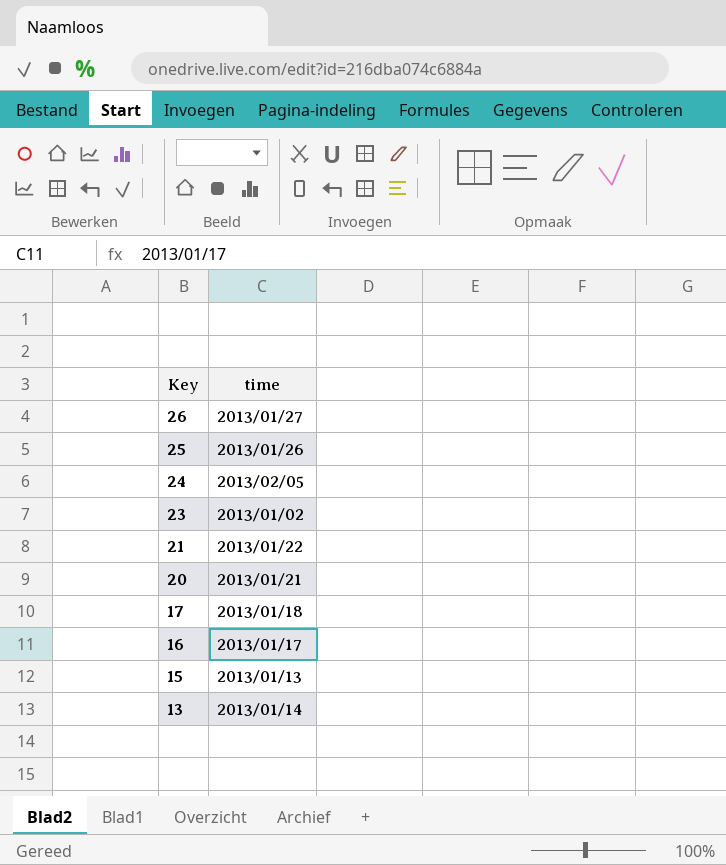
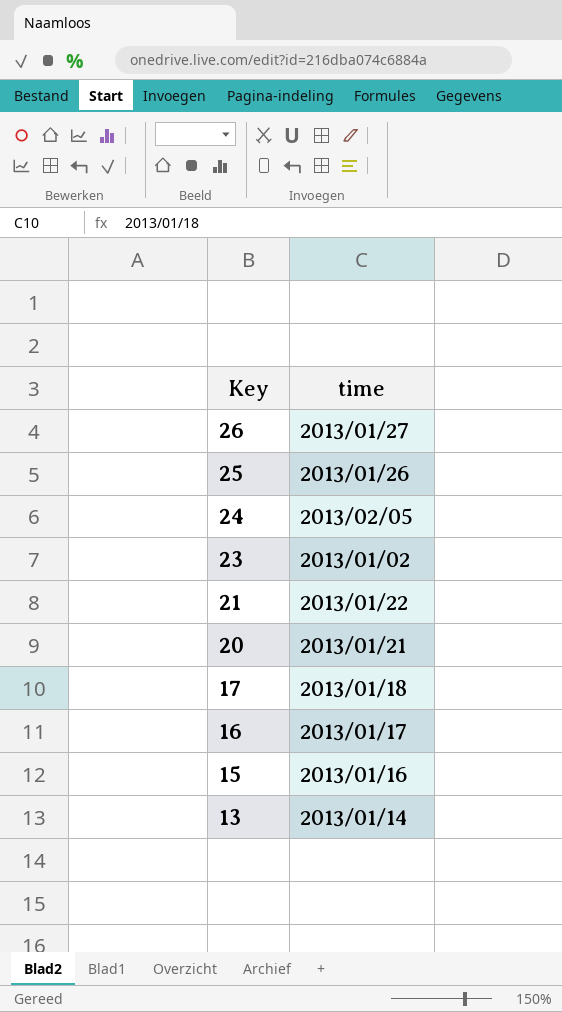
15 | time: 2013/01/13 -> 2013/01/16

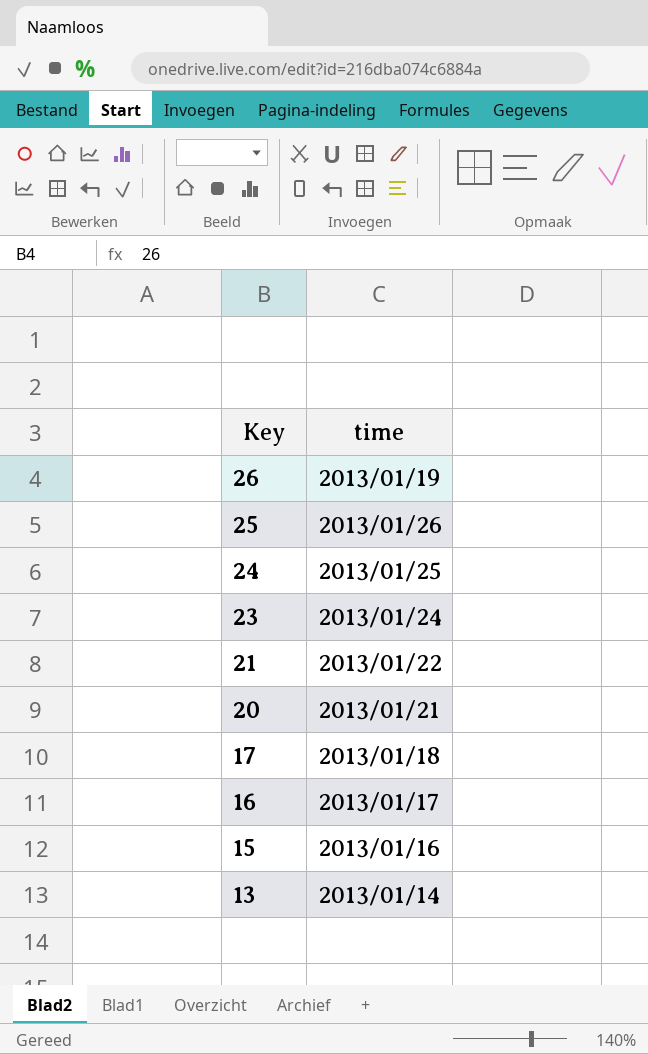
26 | time: 2013/01/27 -> 2013/01/19
24 | time: 2013/02/05 -> 2013/01/25
23 | time: 2013/01/02 -> 2013/01/24

